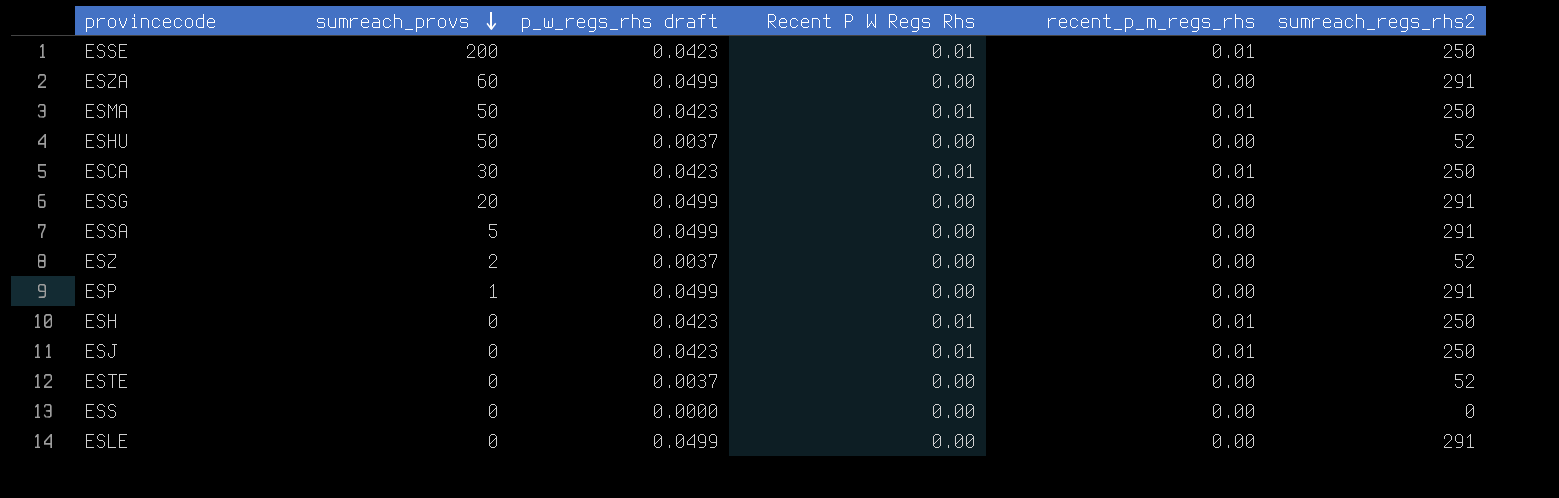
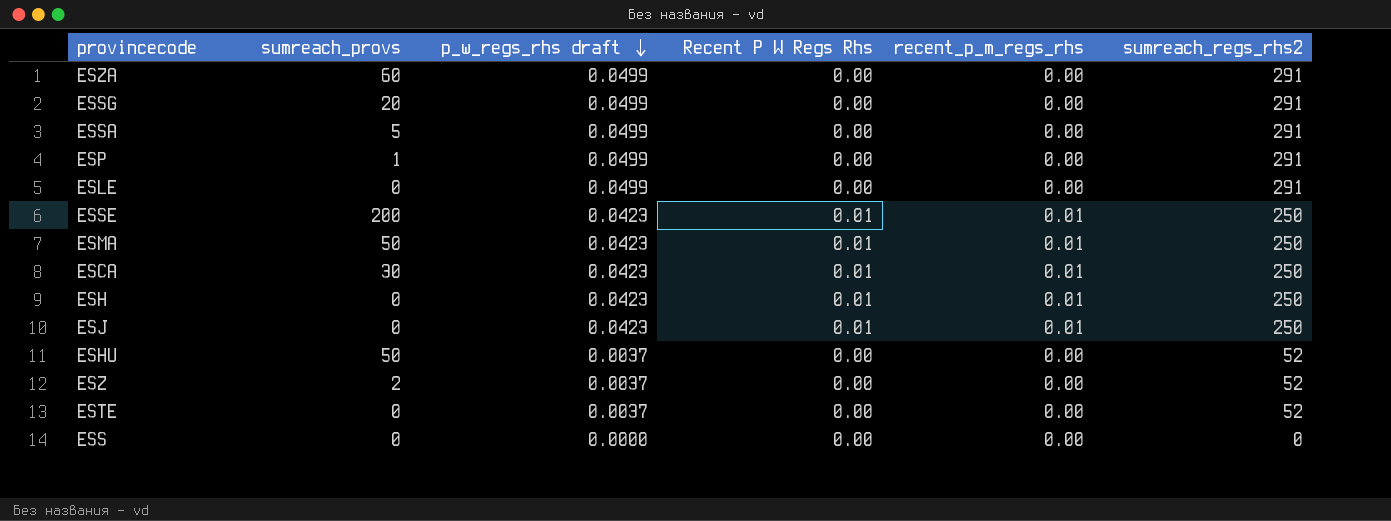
row order: sumreach_provs descending -> p_w_regs_rhs draft descending

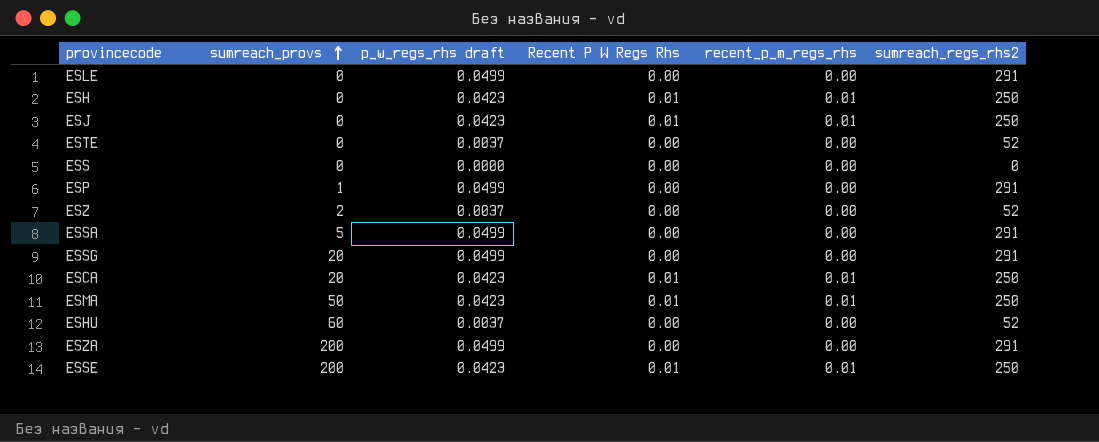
row order: p_w_regs_rhs draft descending -> sumreach_provs ascending
ESCA | sumreach_provs: 30 -> 20
ESHU | sumreach_provs: 50 -> 60
ESZA | sumreach_provs: 60 -> 200

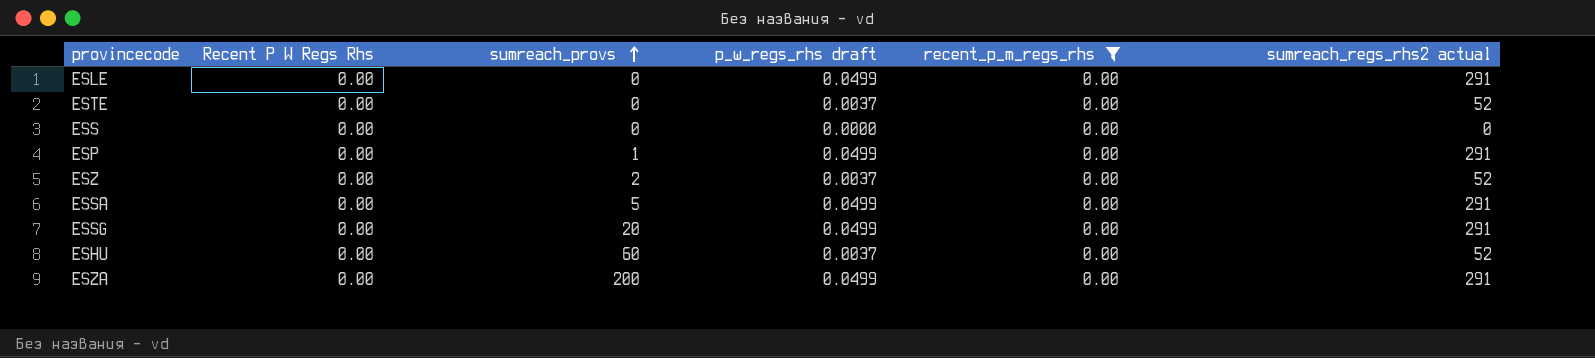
filter: none -> recent_p_m_regs_rhs = 0.00
column Recent P W Regs Rhs | position: 4 -> 2
column name: sumreach_regs_rhs2 -> sumreach_regs_rhs2 actual

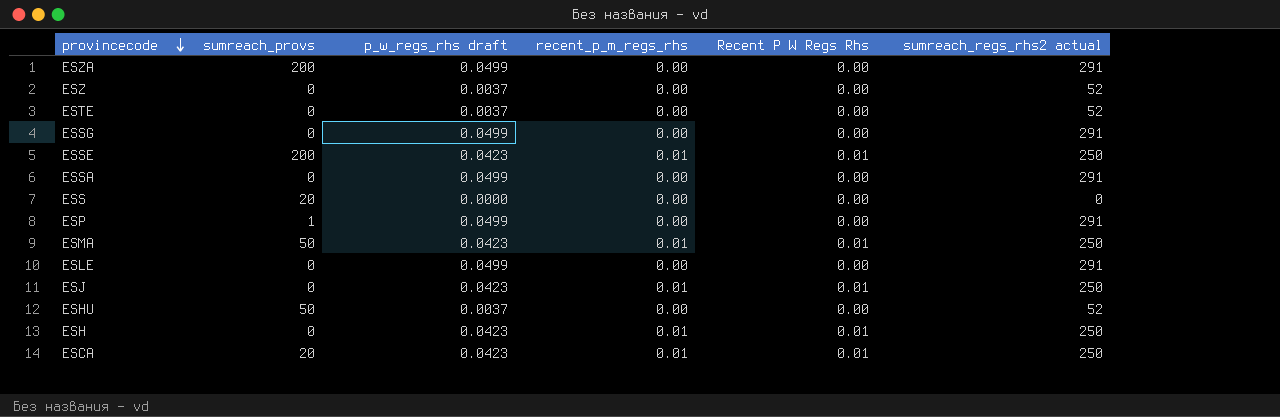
filter: recent_p_m_regs_rhs = 0.00 -> none
row order: sumreach_provs ascending -> provincecode descending
column Recent P W Regs Rhs | position: 2 -> 5
ESZ | sumreach_provs: 2 -> 0
ESSG | sumreach_provs: 20 -> 0
ESSA | sumreach_provs: 5 -> 0
ESS | sumreach_provs: 0 -> 20
ESHU | sumreach_provs: 60 -> 50

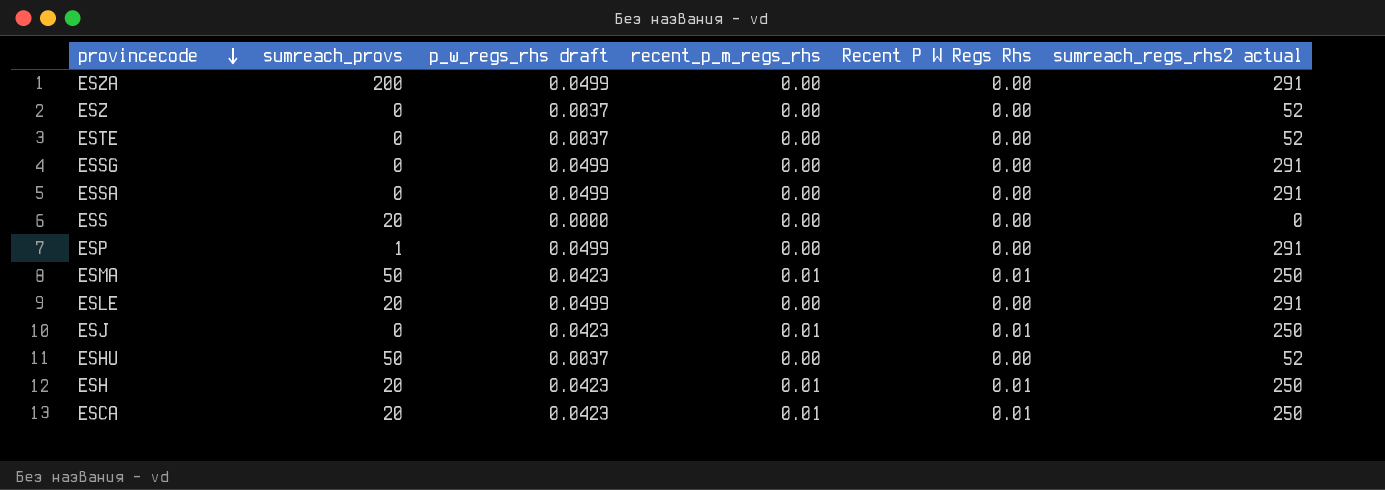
row ESSE: 200 | 0.0423 | 0.01 | 0.01 | 250 -> none
ESLE | sumreach_provs: 0 -> 20
ESH | sumreach_provs: 0 -> 20

